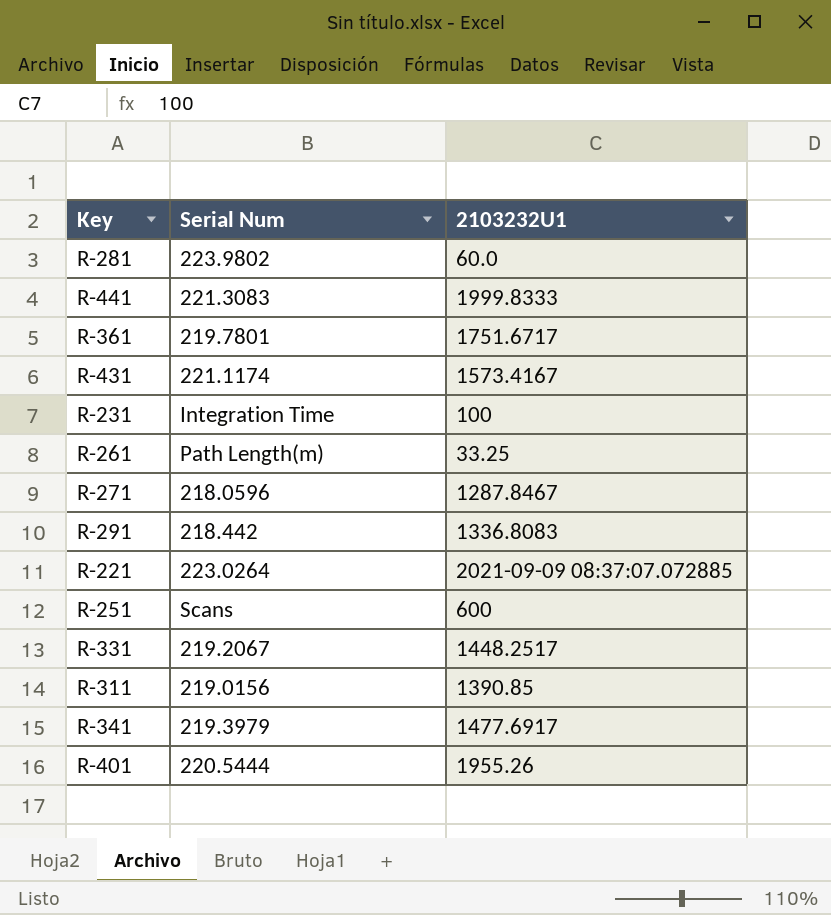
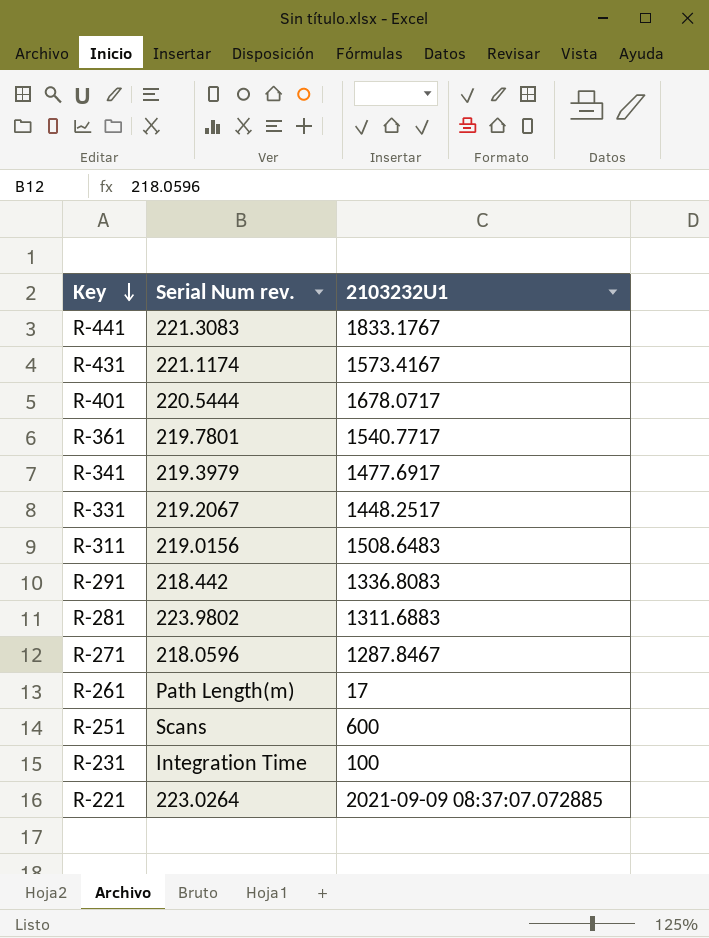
row order: none -> Key descending
column name: Serial Num -> Serial Num rev.
R-441 | 2103232U1: 1999.8333 -> 1833.1767
R-401 | 2103232U1: 1955.26 -> 1678.0717
R-361 | 2103232U1: 1751.6717 -> 1540.7717
R-311 | 2103232U1: 1390.85 -> 1508.6483
R-281 | 2103232U1: 60.0 -> 1311.6883
R-261 | 2103232U1: 33.25 -> 17

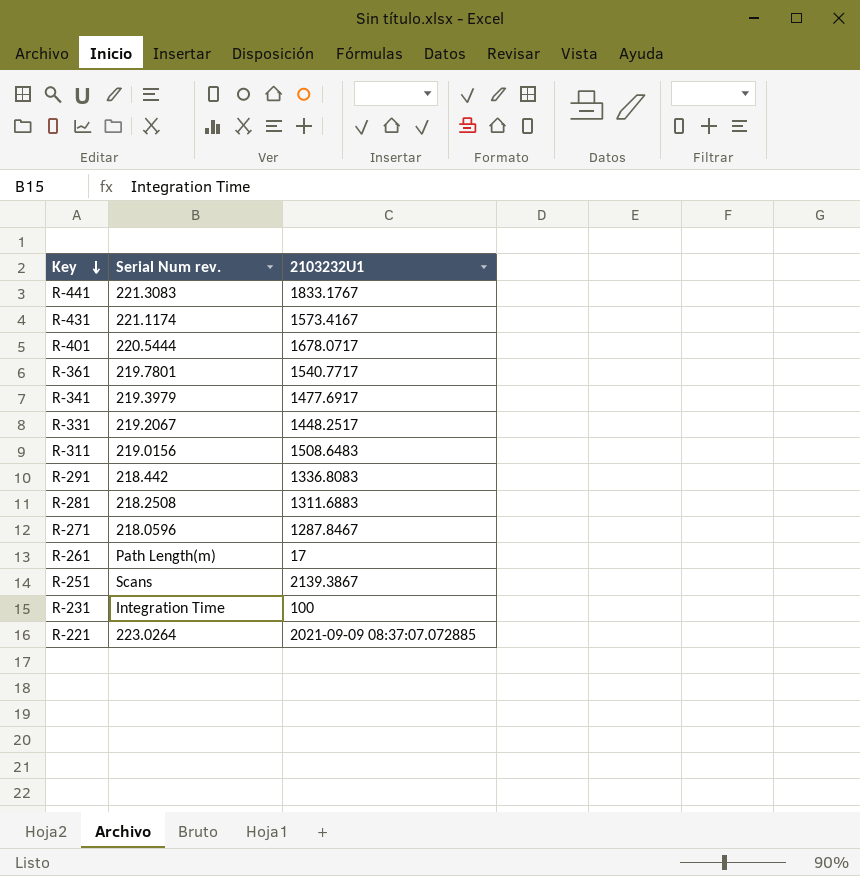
R-281 | Serial Num rev.: 223.9802 -> 218.2508
R-251 | 2103232U1: 600 -> 2139.3867

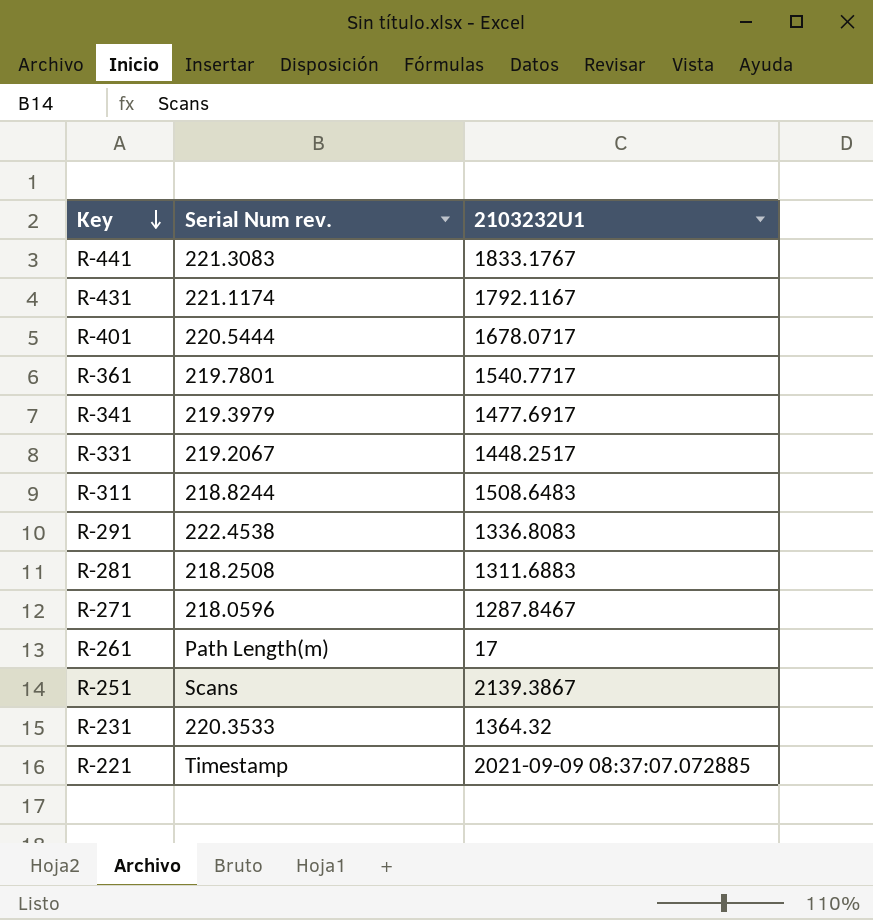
R-431 | 2103232U1: 1573.4167 -> 1792.1167
R-311 | Serial Num rev.: 219.0156 -> 218.8244
R-291 | Serial Num rev.: 218.442 -> 222.4538
R-231 | Serial Num rev.: Integration Time -> 220.3533
R-231 | 2103232U1: 100 -> 1364.32
R-221 | Serial Num rev.: 223.0264 -> Timestamp

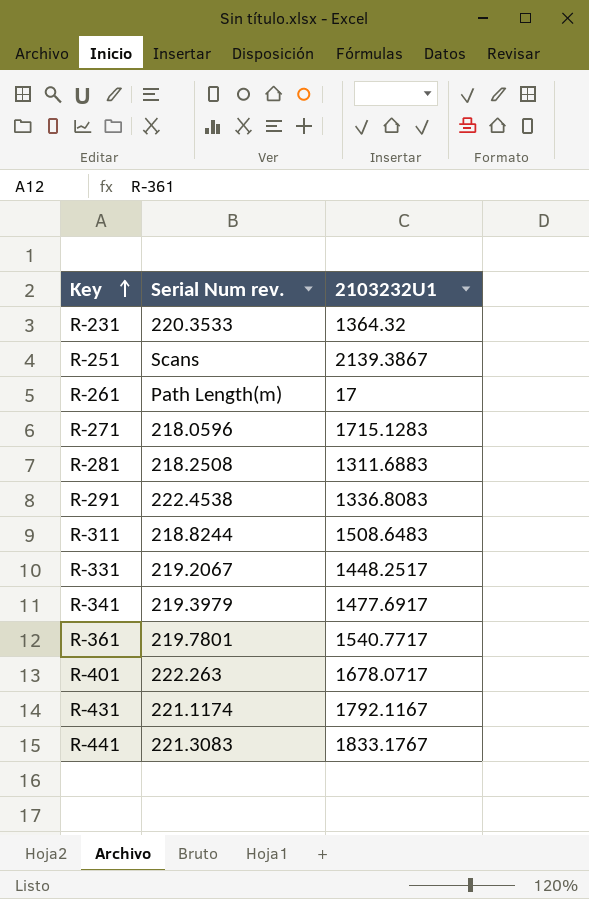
row order: Key descending -> Key ascending
row R-221: Timestamp | 2021-09-09 08:37:07.072885 -> none
R-271 | 2103232U1: 1287.8467 -> 1715.1283
R-401 | Serial Num rev.: 220.5444 -> 222.263

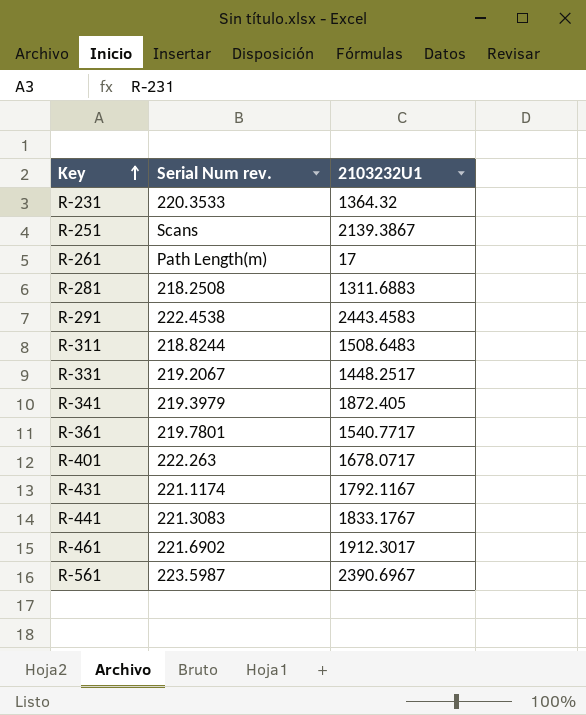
row R-271: 218.0596 | 1715.1283 -> none
R-291 | 2103232U1: 1336.8083 -> 2443.4583
R-341 | 2103232U1: 1477.6917 -> 1872.405
row R-461: none -> 221.6902 | 1912.3017
row R-561: none -> 223.5987 | 2390.6967

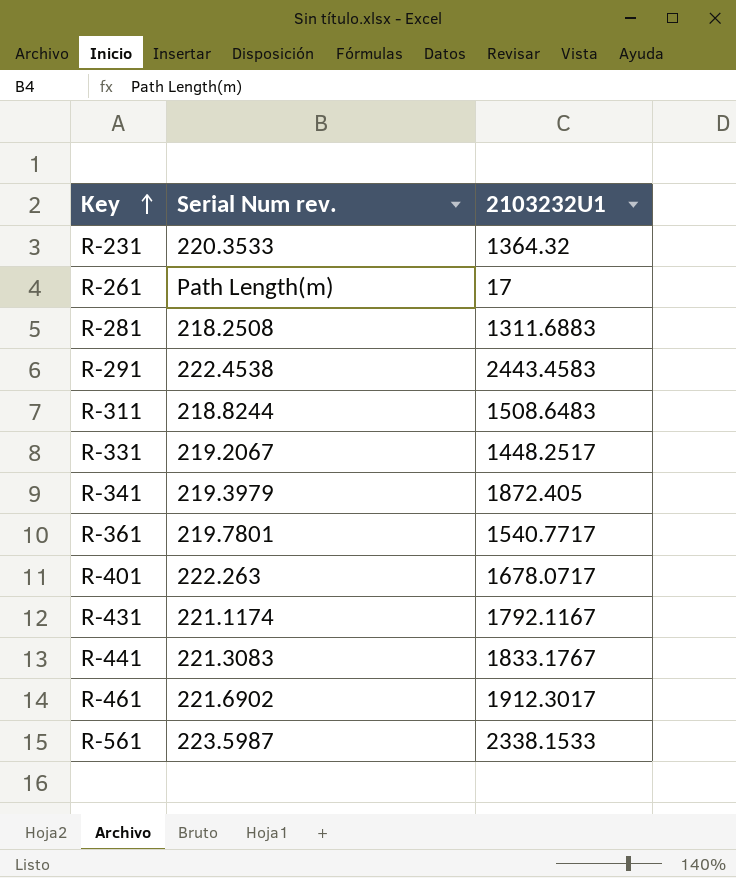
row R-251: Scans | 2139.3867 -> none
R-561 | 2103232U1: 2390.6967 -> 2338.1533

